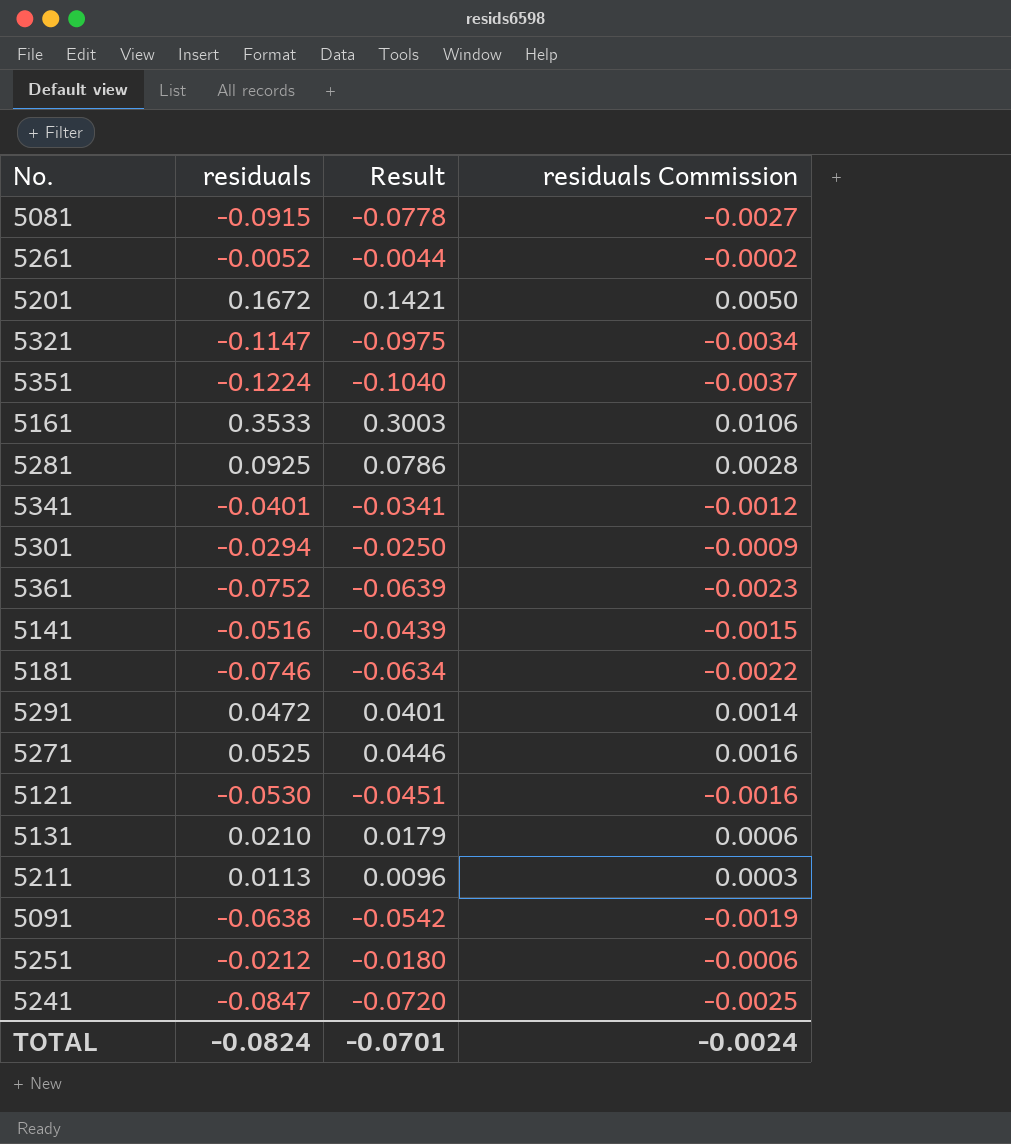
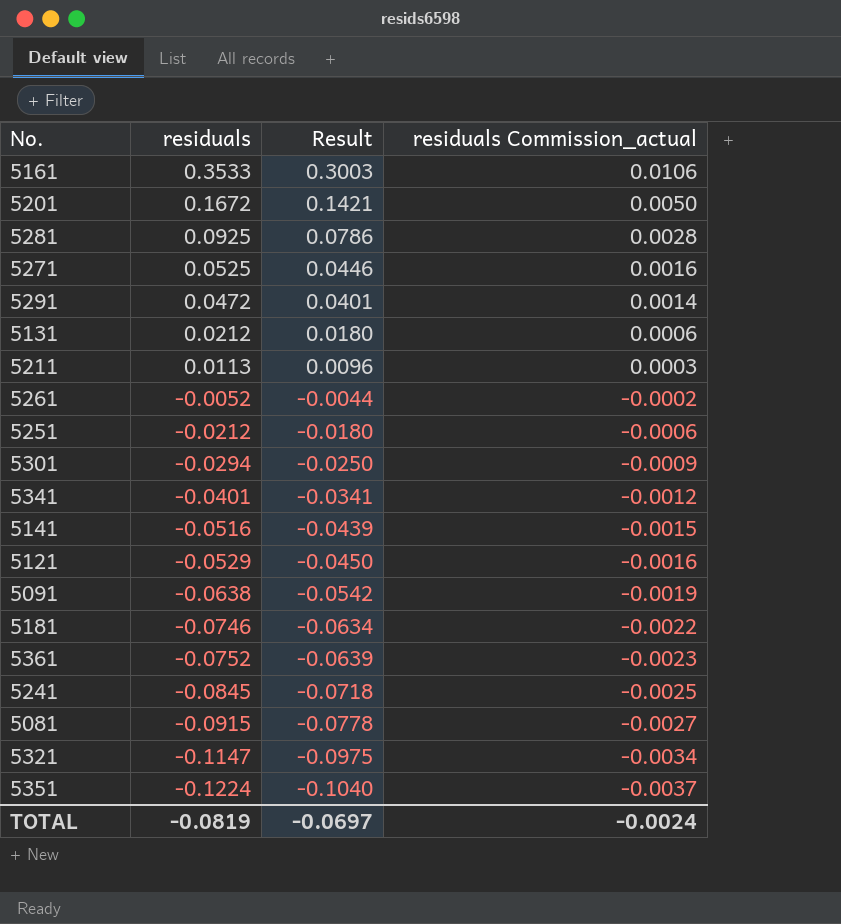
row order: none -> residuals descending
column name: residuals Commission -> residuals Commission_actual
5131 | residuals: 0.0210 -> 0.0212
5131 | Result: 0.0179 -> 0.0180
5121 | residuals: -0.0530 -> -0.0529
5121 | Result: -0.0451 -> -0.0450
5241 | residuals: -0.0847 -> -0.0845
5241 | Result: -0.0720 -> -0.0718
TOTAL | residuals: -0.0824 -> -0.0819
TOTAL | Result: -0.0701 -> -0.0697

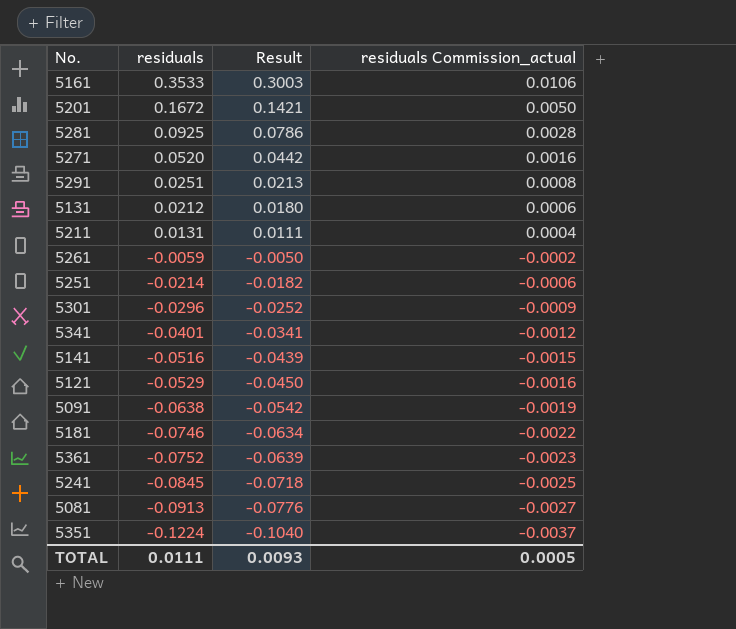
row 5321: -0.1147 | -0.0975 | -0.0034 -> none
5271 | residuals: 0.0525 -> 0.0520
5271 | Result: 0.0446 -> 0.0442
5291 | residuals: 0.0472 -> 0.0251
5291 | Result: 0.0401 -> 0.0213
5291 | residuals Commission_actual: 0.0014 -> 0.0008
5211 | residuals: 0.0113 -> 0.0131
5211 | Result: 0.0096 -> 0.0111
5211 | residuals Commission_actual: 0.0003 -> 0.0004
5261 | residuals: -0.0052 -> -0.0059
5261 | Result: -0.0044 -> -0.0050
5251 | residuals: -0.0212 -> -0.0214
5251 | Result: -0.0180 -> -0.0182
5301 | residuals: -0.0294 -> -0.0296
5301 | Result: -0.0250 -> -0.0252
5081 | residuals: -0.0915 -> -0.0913
5081 | Result: -0.0778 -> -0.0776
TOTAL | residuals: -0.0819 -> 0.0111
TOTAL | Result: -0.0697 -> 0.0093
TOTAL | residuals Commission_actual: -0.0024 -> 0.0005

